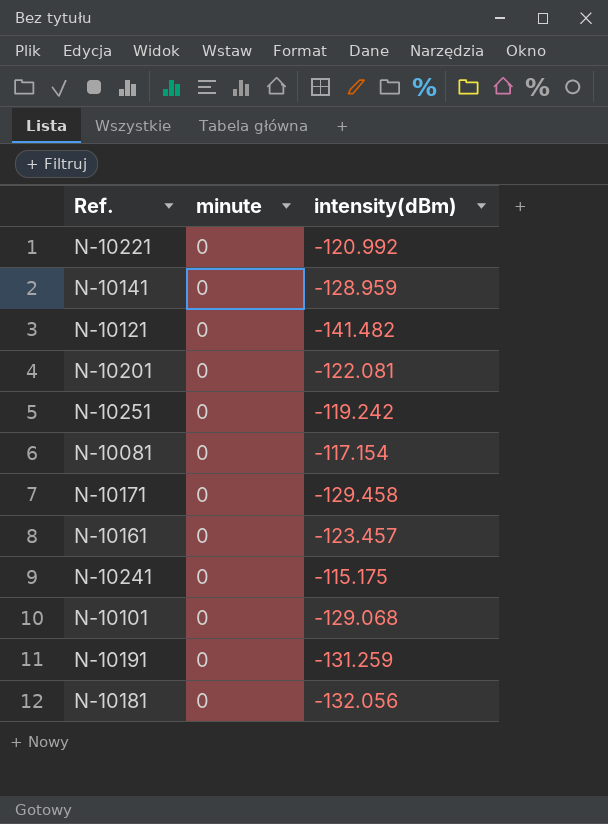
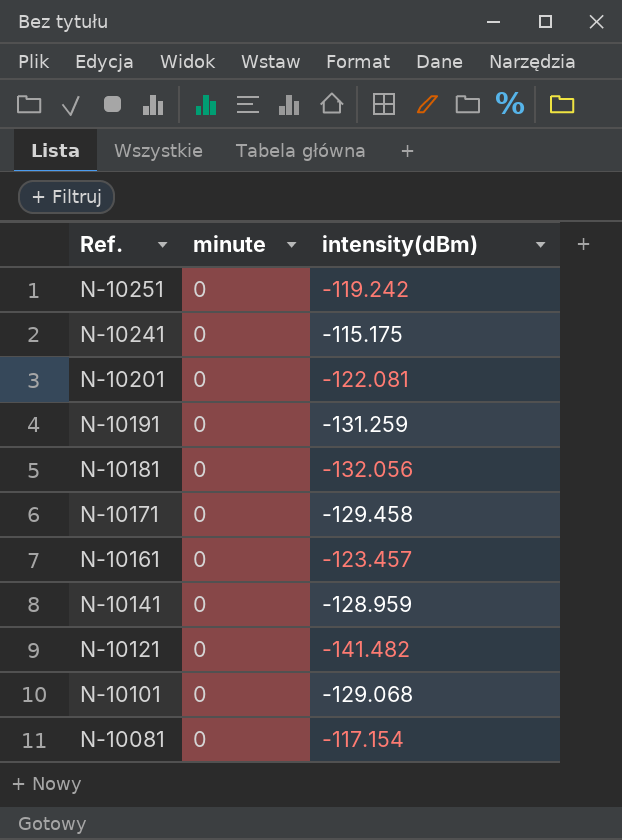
row order: none -> Ref. descending
row N-10221: 0 | -120.992 -> none

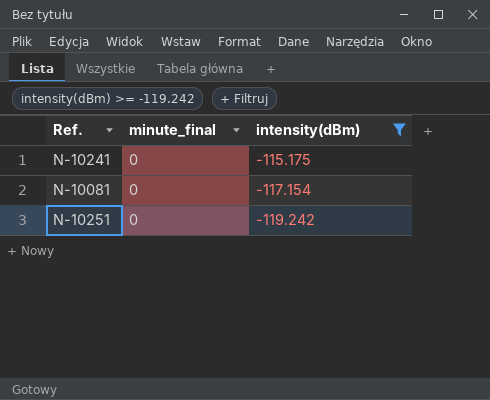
filter: none -> intensity(dBm) >= -119.242
row order: Ref. descending -> intensity(dBm) descending
column name: minute -> minute_final

